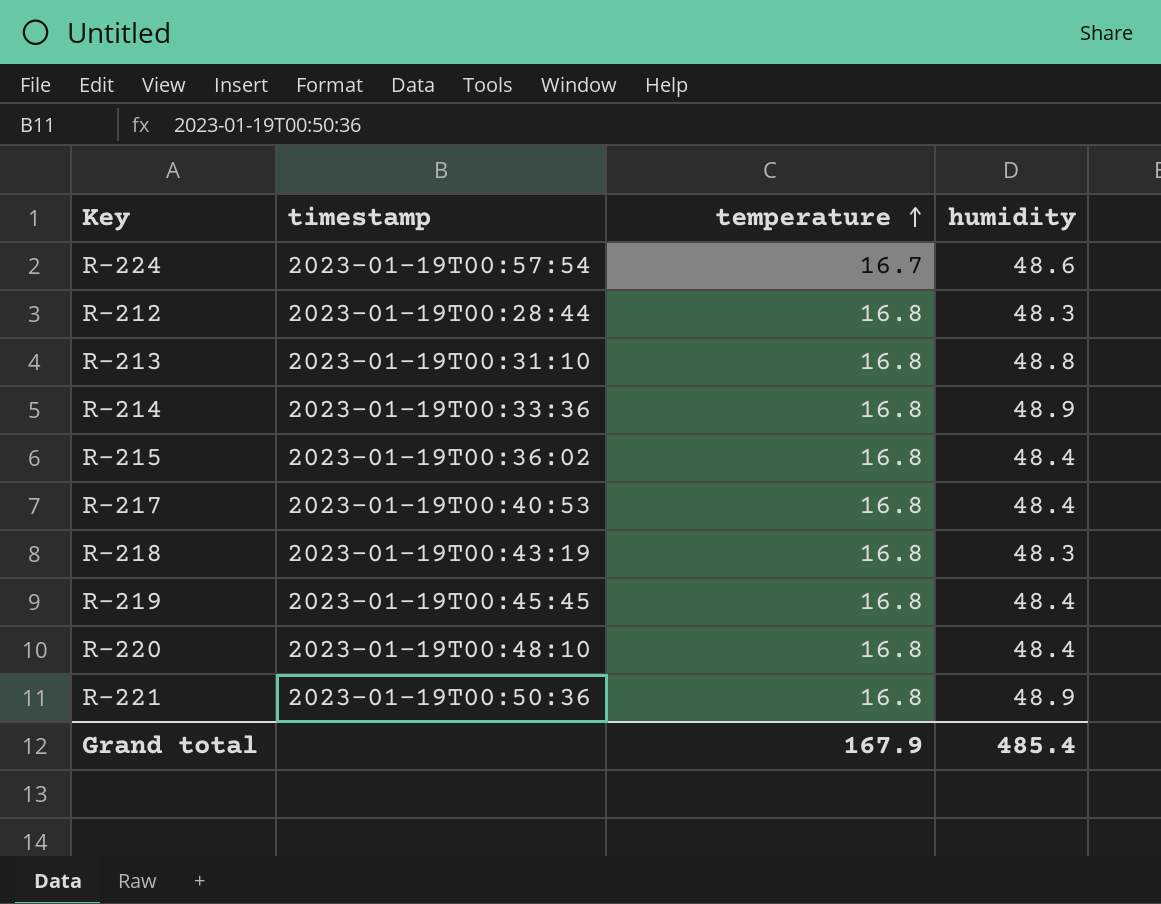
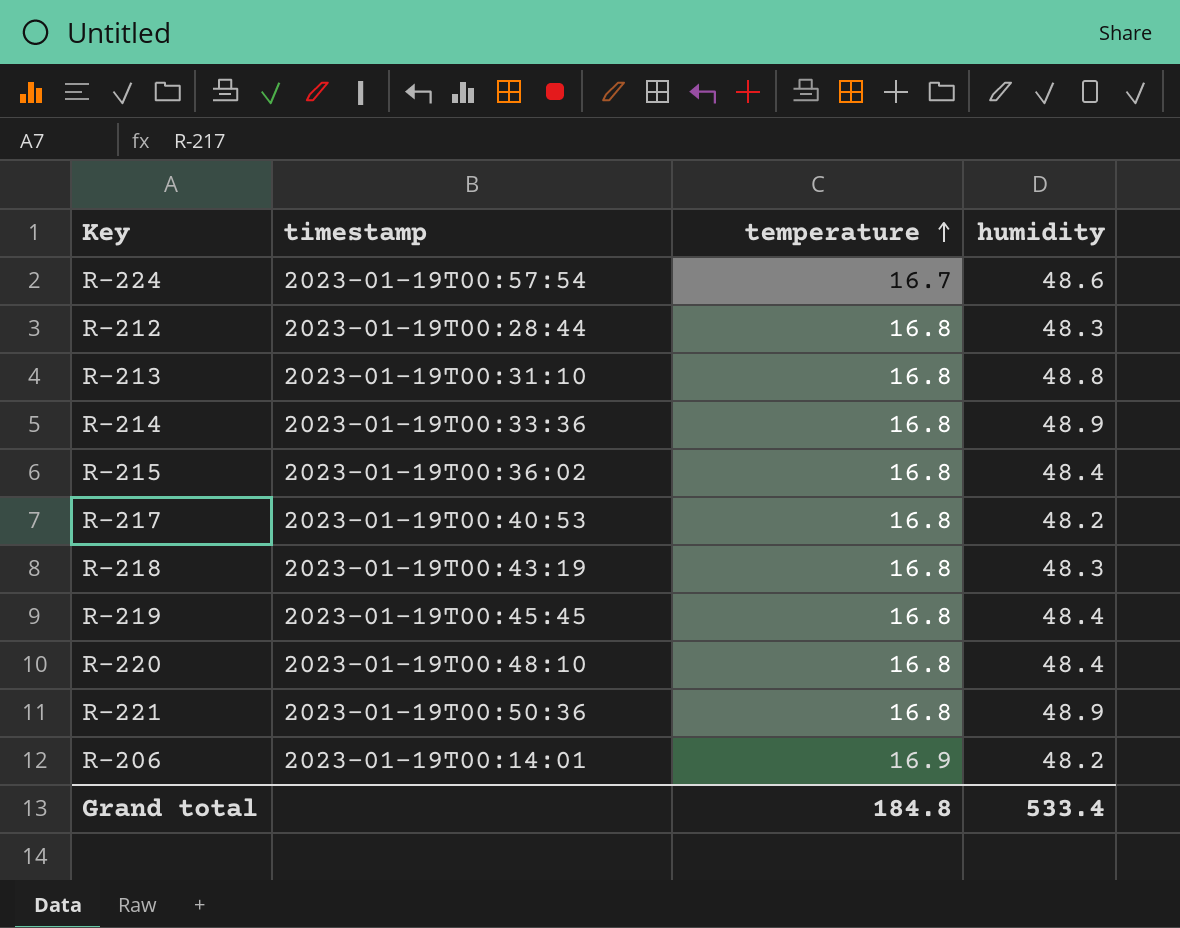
R-217 | humidity: 48.4 -> 48.2
row R-206: none -> 2023-01-19T00:14:01 | 16.9 | 48.2
Grand total | temperature: 167.9 -> 184.8
Grand total | humidity: 485.4 -> 533.4

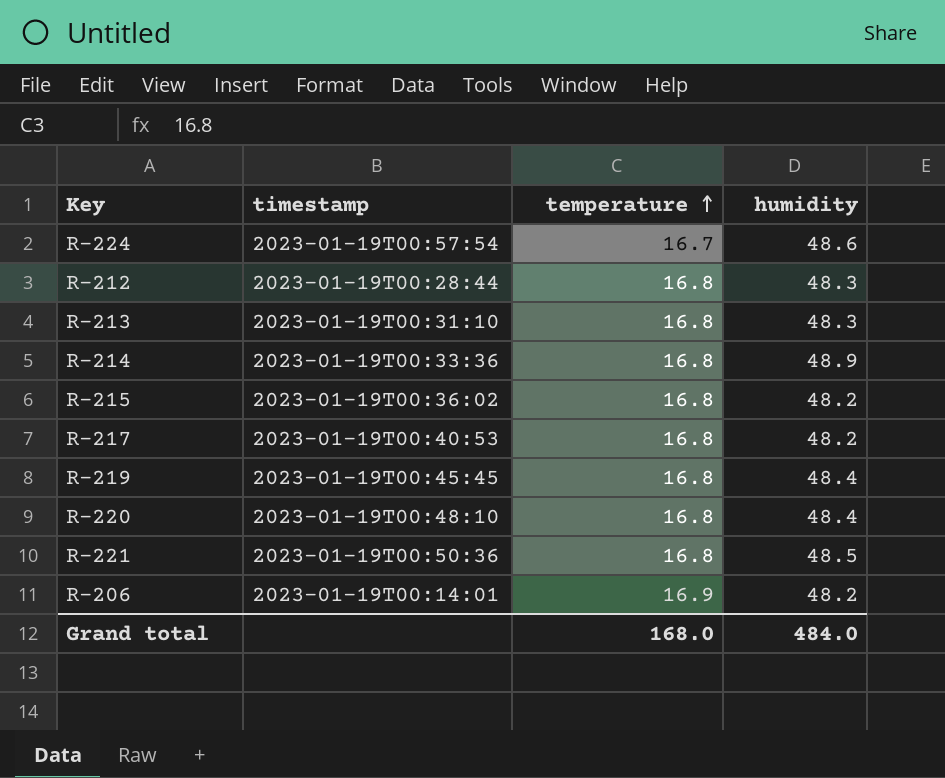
row R-218: 2023-01-19T00:43:19 | 16.8 | 48.3 -> none
R-213 | humidity: 48.8 -> 48.3
R-215 | humidity: 48.4 -> 48.2
R-221 | humidity: 48.9 -> 48.5
Grand total | temperature: 184.8 -> 168.0
Grand total | humidity: 533.4 -> 484.0

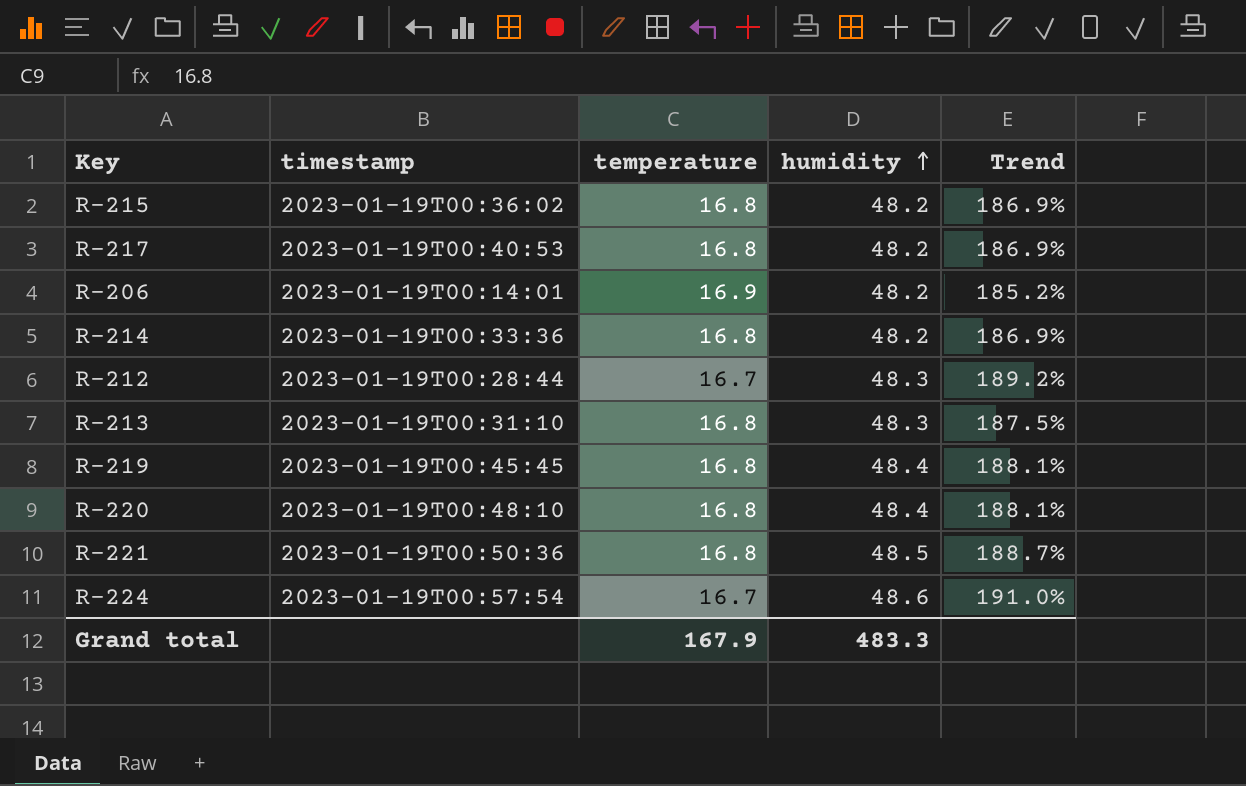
row order: temperature ascending -> humidity ascending
column Trend | formula: none -> ([humidity] - [temperature]) / [temperature]
R-214 | humidity: 48.9 -> 48.2
R-212 | temperature: 16.8 -> 16.7
Grand total | temperature: 168.0 -> 167.9
Grand total | humidity: 484.0 -> 483.3

